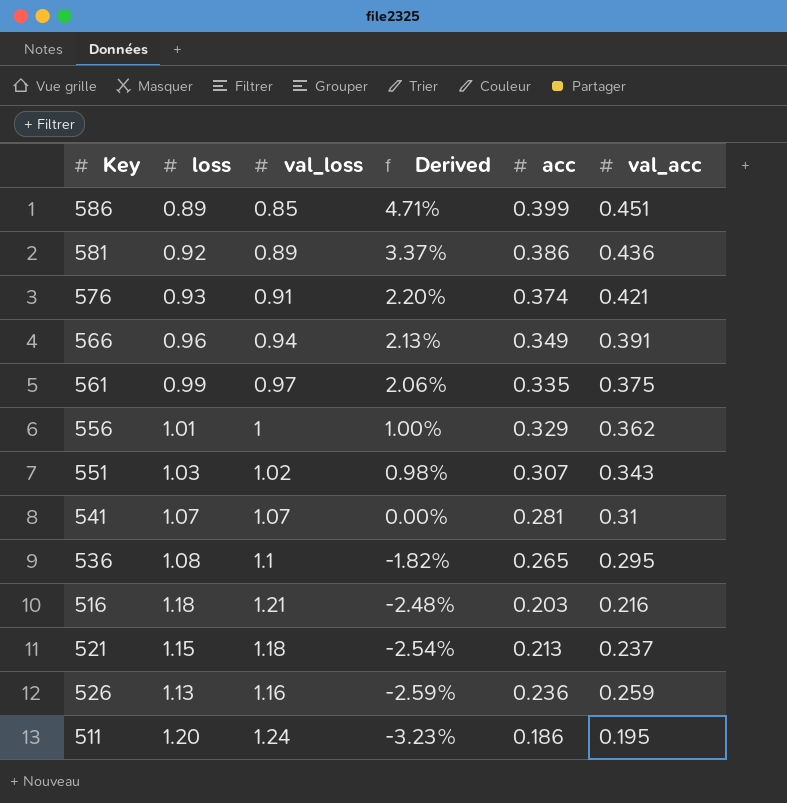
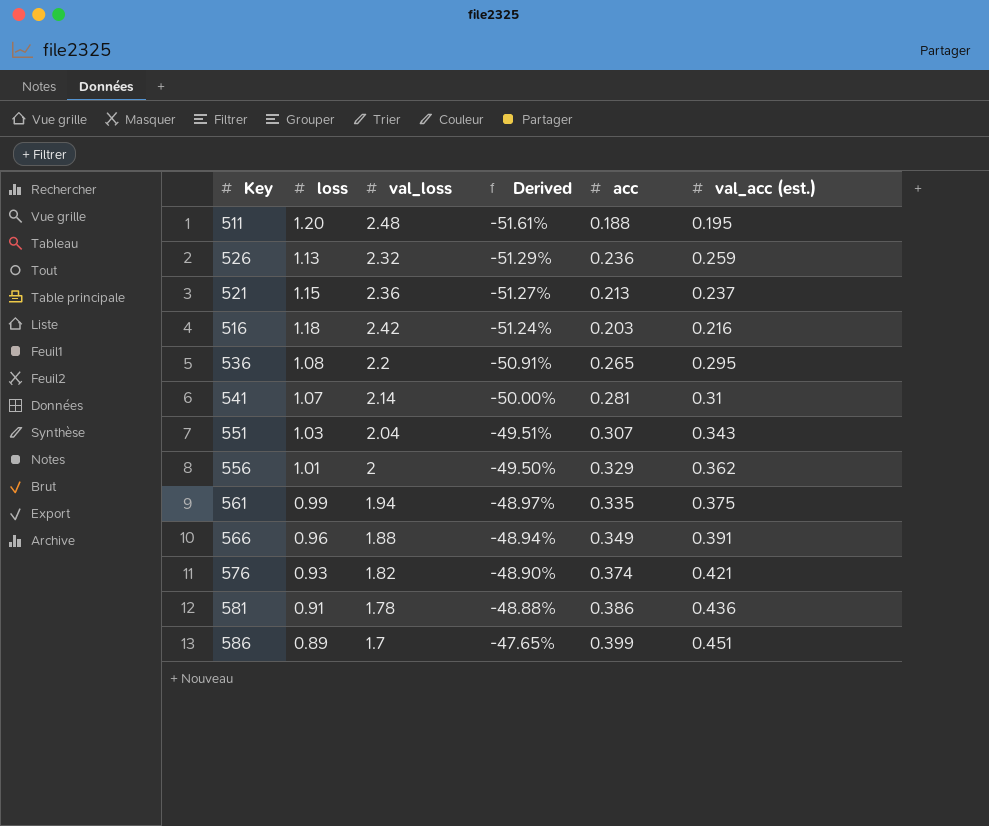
row order: Derived descending -> Derived ascending
column name: val_acc -> val_acc (est.)
511 | val_loss: 1.24 -> 2.48
511 | Derived: -3.23% -> -51.61%
511 | acc: 0.186 -> 0.188
526 | val_loss: 1.16 -> 2.32
526 | Derived: -2.59% -> -51.29%
521 | val_loss: 1.18 -> 2.36
521 | Derived: -2.54% -> -51.27%
516 | val_loss: 1.21 -> 2.42
516 | Derived: -2.48% -> -51.24%
536 | val_loss: 1.1 -> 2.2
536 | Derived: -1.82% -> -50.91%
541 | val_loss: 1.07 -> 2.14
541 | Derived: 0.00% -> -50.00%
551 | val_loss: 1.02 -> 2.04
551 | Derived: 0.98% -> -49.51%
556 | val_loss: 1 -> 2
556 | Derived: 1.00% -> -49.50%
561 | val_loss: 0.97 -> 1.94
561 | Derived: 2.06% -> -48.97%
566 | val_loss: 0.94 -> 1.88
566 | Derived: 2.13% -> -48.94%
576 | val_loss: 0.91 -> 1.82
576 | Derived: 2.20% -> -48.90%
581 | loss: 0.92 -> 0.91
581 | val_loss: 0.89 -> 1.78
581 | Derived: 3.37% -> -48.88%
586 | val_loss: 0.85 -> 1.7
586 | Derived: 4.71% -> -47.65%

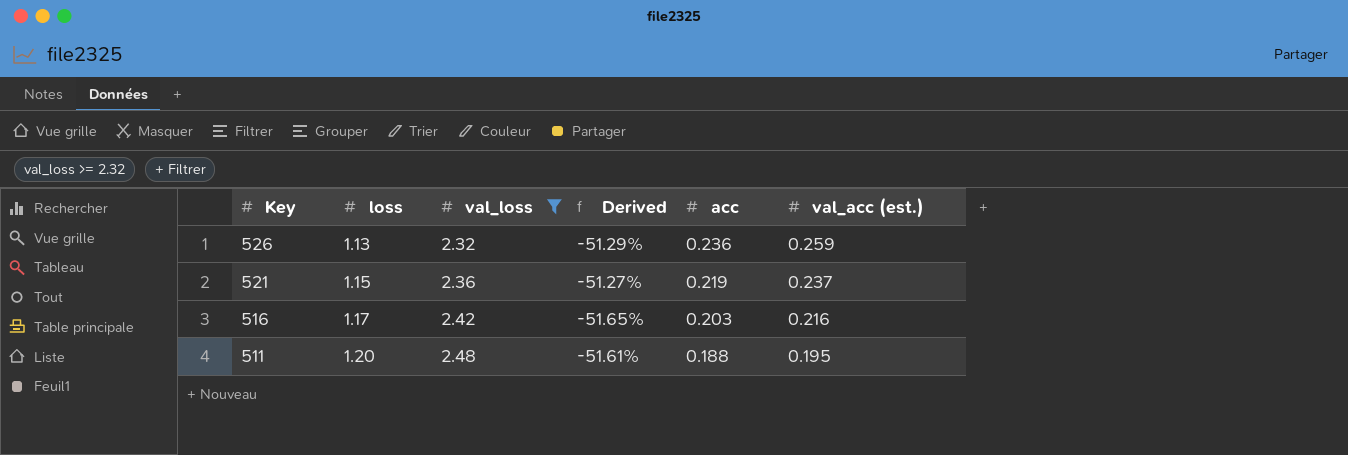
filter: none -> val_loss >= 2.32
row order: Derived ascending -> Key descending
521 | acc: 0.213 -> 0.219
516 | loss: 1.18 -> 1.17
516 | Derived: -51.24% -> -51.65%

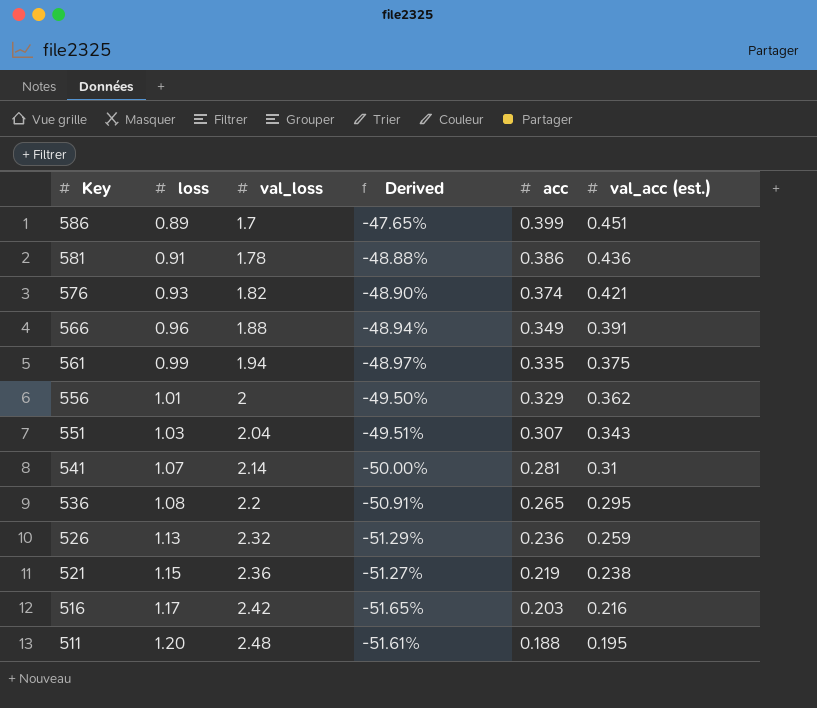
filter: val_loss >= 2.32 -> none
521 | val_acc (est.): 0.237 -> 0.238

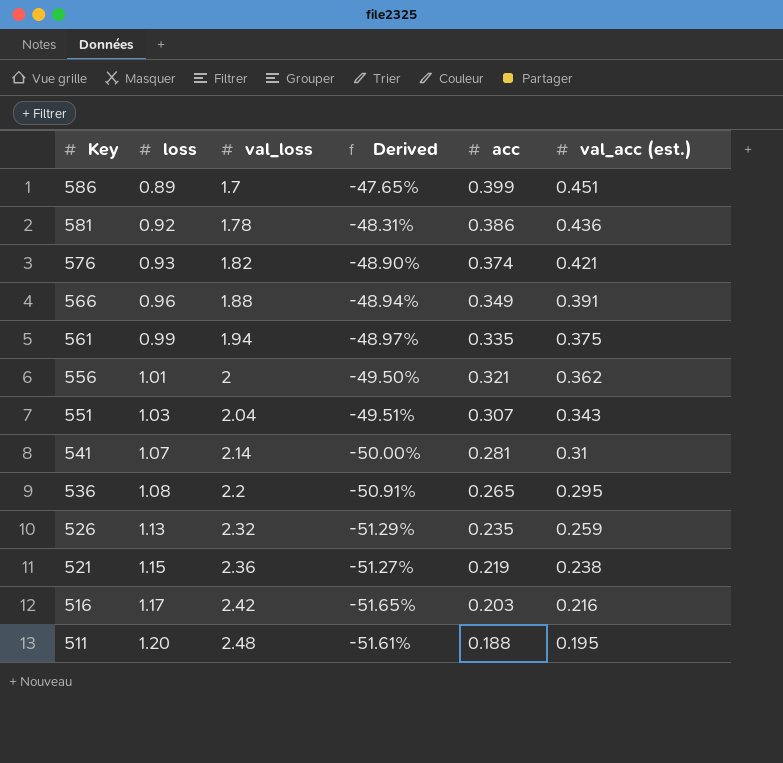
581 | loss: 0.91 -> 0.92
581 | Derived: -48.88% -> -48.31%
556 | acc: 0.329 -> 0.321
526 | acc: 0.236 -> 0.235

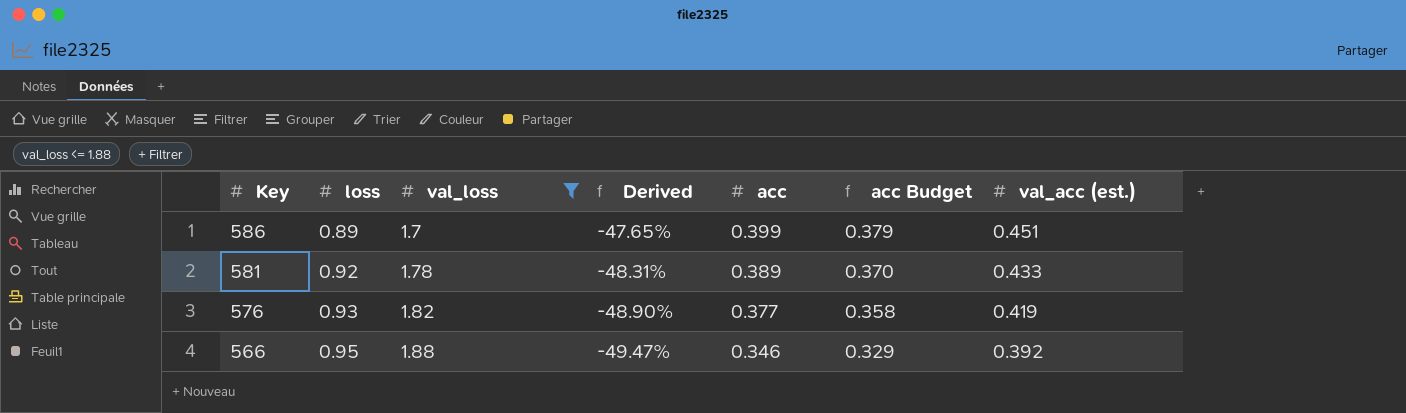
filter: none -> val_loss <= 1.88
column acc Budget | formula: none -> [acc] * 0.95
581 | acc: 0.386 -> 0.389
581 | val_acc (est.): 0.436 -> 0.433
576 | acc: 0.374 -> 0.377
576 | val_acc (est.): 0.421 -> 0.419
566 | loss: 0.96 -> 0.95
566 | Derived: -48.94% -> -49.47%
566 | acc: 0.349 -> 0.346
566 | val_acc (est.): 0.391 -> 0.392

